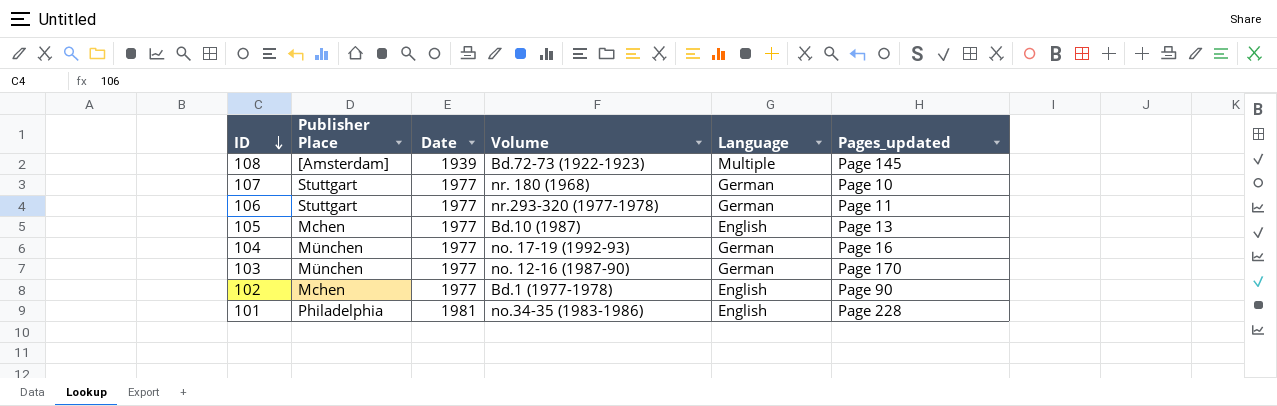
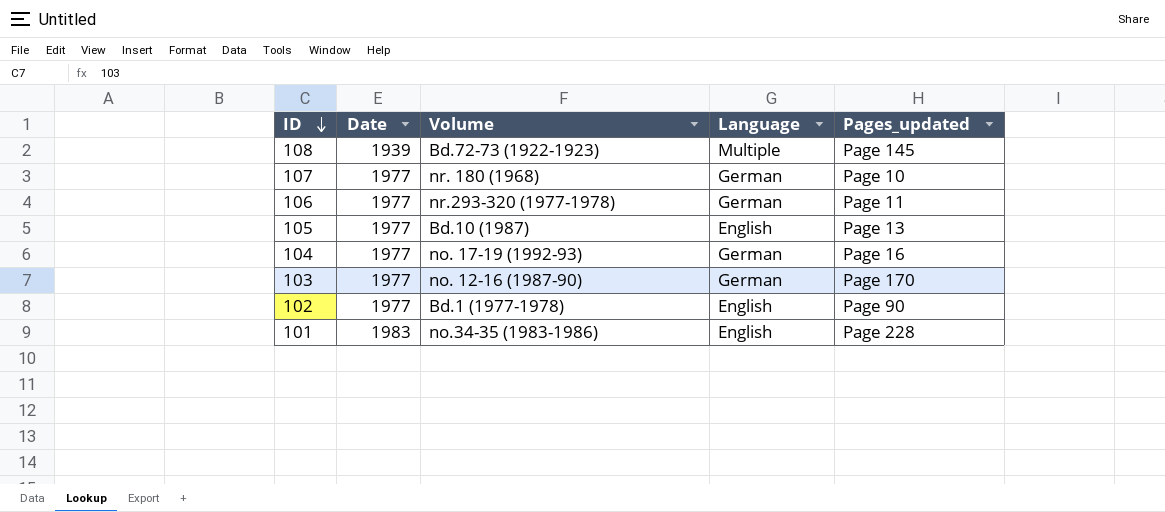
column Publisher Place | position: 2 -> none
101 | Date: 1981 -> 1983

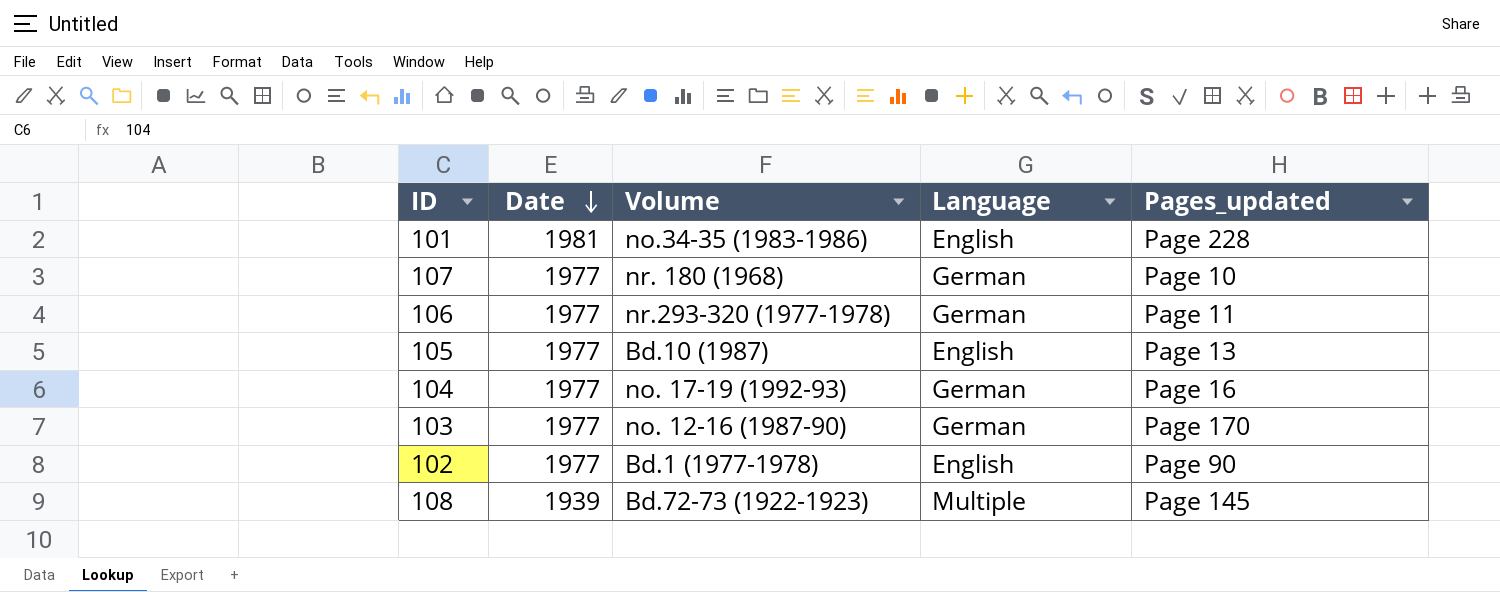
row order: ID descending -> Date descending
101 | Date: 1983 -> 1981

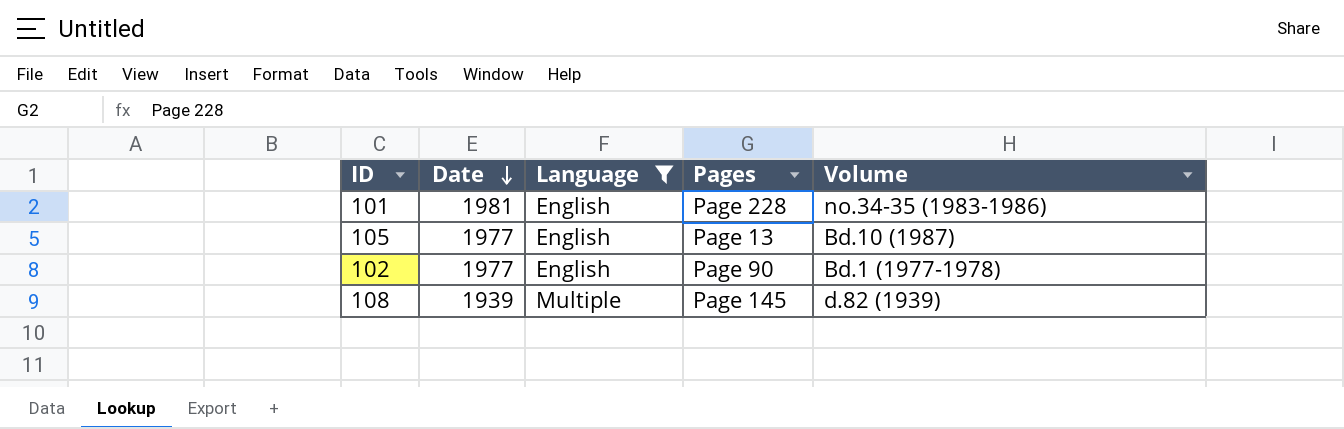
filter: none -> Language != German
column name: Pages_updated -> Pages
column Volume | position: 3 -> 5
108 | Volume: Bd.72-73 (1922-1923) -> d.82 (1939)

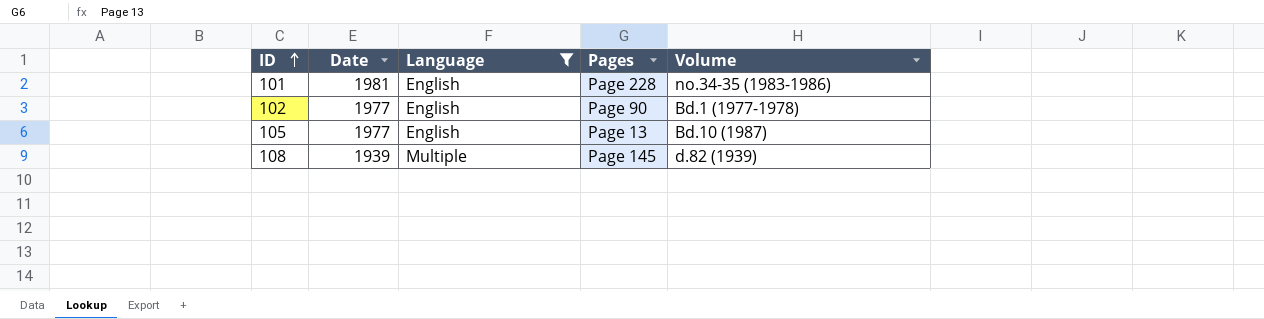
row order: Date descending -> ID ascending

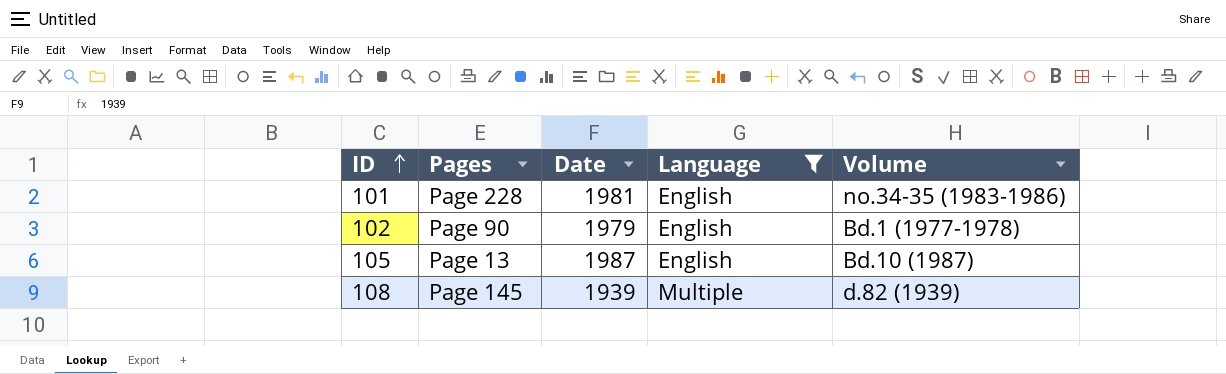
column Pages | position: 4 -> 2
102 | Date: 1977 -> 1979
105 | Date: 1977 -> 1987

